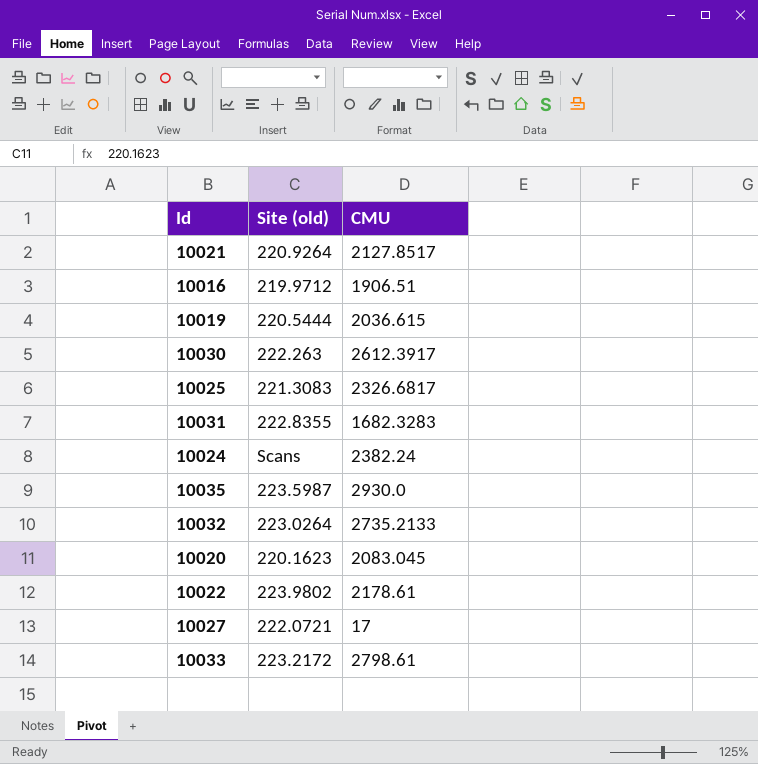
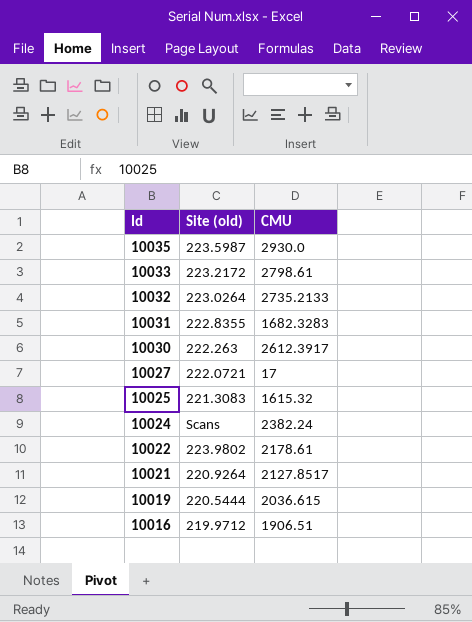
row order: none -> Id descending
row 10020: 220.1623 | 2083.045 -> none
10025 | CMU: 2326.6817 -> 1615.32

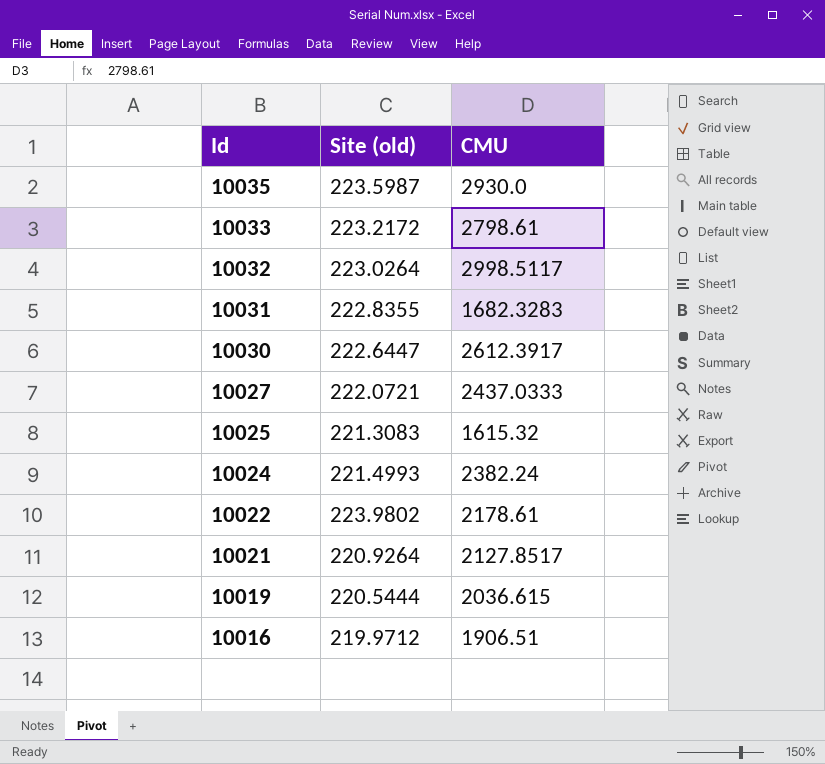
10032 | CMU: 2735.2133 -> 2998.5117
10030 | Site (old): 222.263 -> 222.6447
10027 | CMU: 17 -> 2437.0333
10024 | Site (old): Scans -> 221.4993

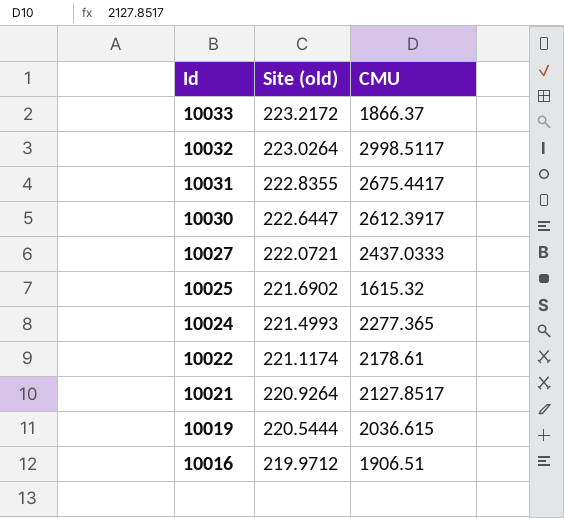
row 10035: 223.5987 | 2930.0 -> none
10033 | CMU: 2798.61 -> 1866.37
10031 | CMU: 1682.3283 -> 2675.4417
10025 | Site (old): 221.3083 -> 221.6902
10024 | CMU: 2382.24 -> 2277.365
10022 | Site (old): 223.9802 -> 221.1174

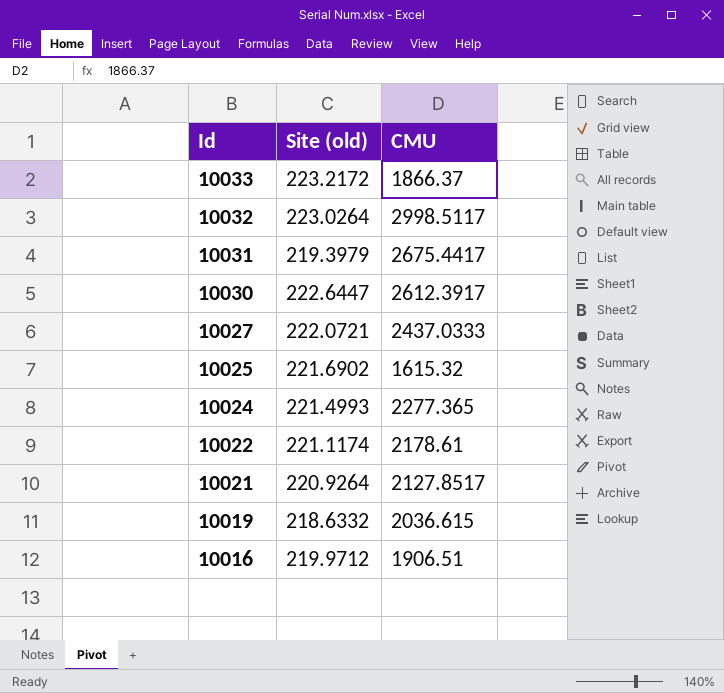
10031 | Site (old): 222.8355 -> 219.3979
10019 | Site (old): 220.5444 -> 218.6332

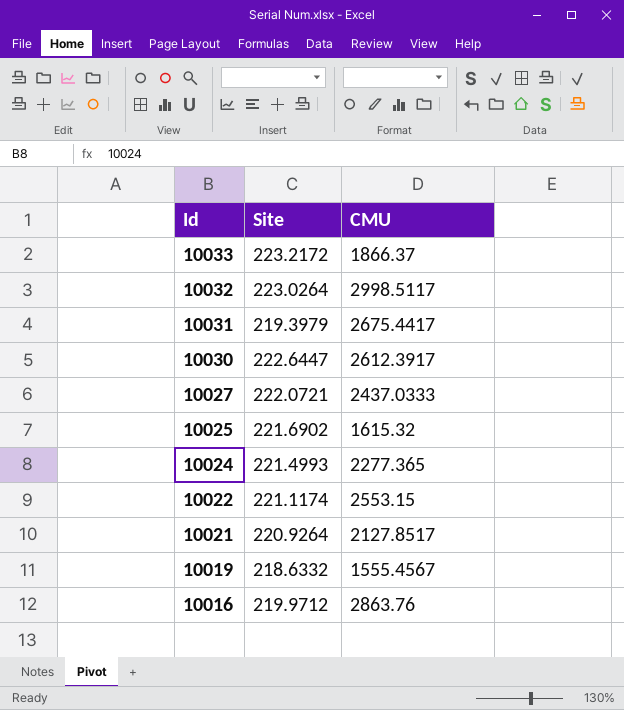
column name: Site (old) -> Site
10022 | CMU: 2178.61 -> 2553.15
10019 | CMU: 2036.615 -> 1555.4567
10016 | CMU: 1906.51 -> 2863.76

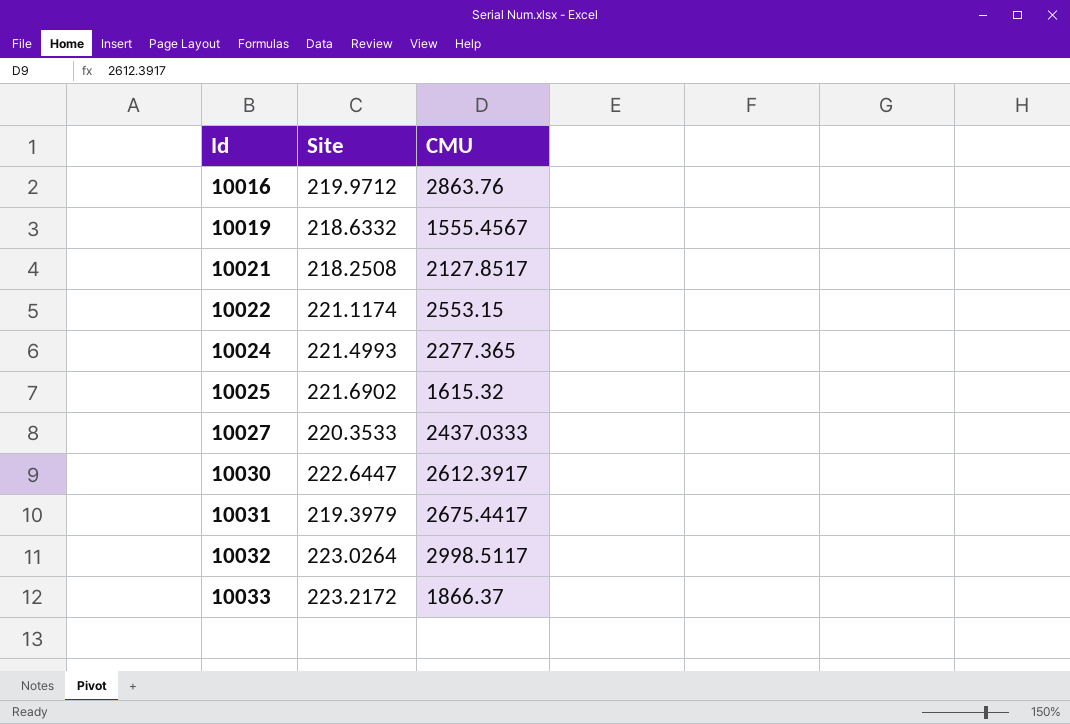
row order: Id descending -> Id ascending
10021 | Site: 220.9264 -> 218.2508
10027 | Site: 222.0721 -> 220.3533

